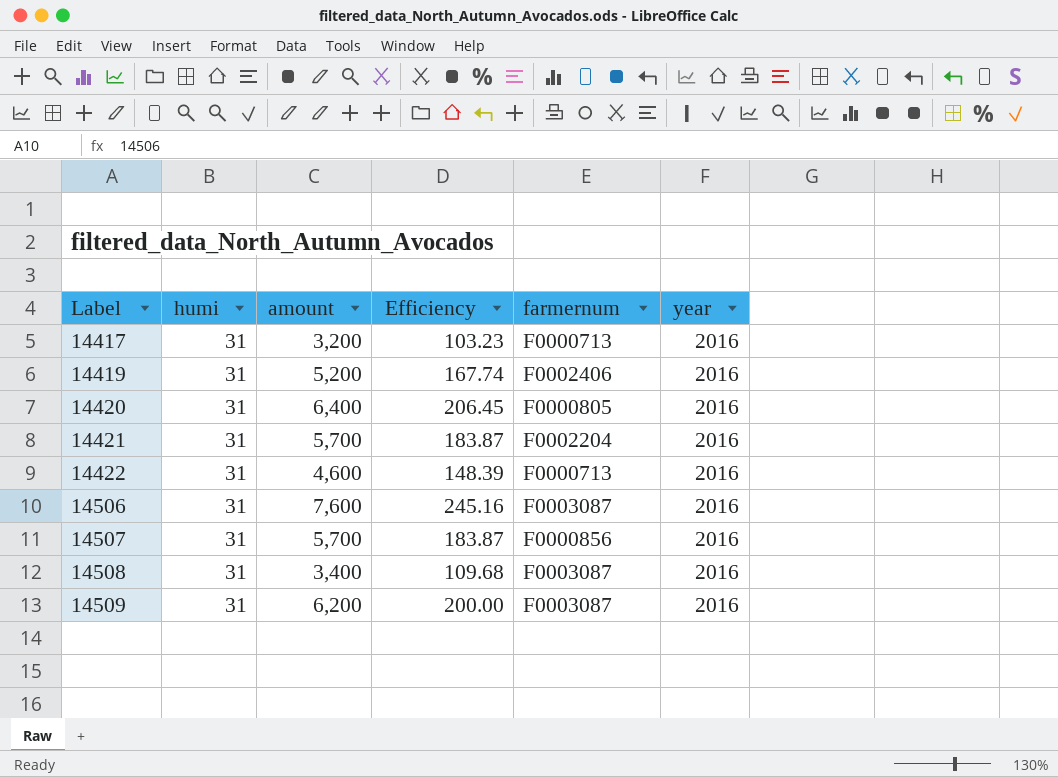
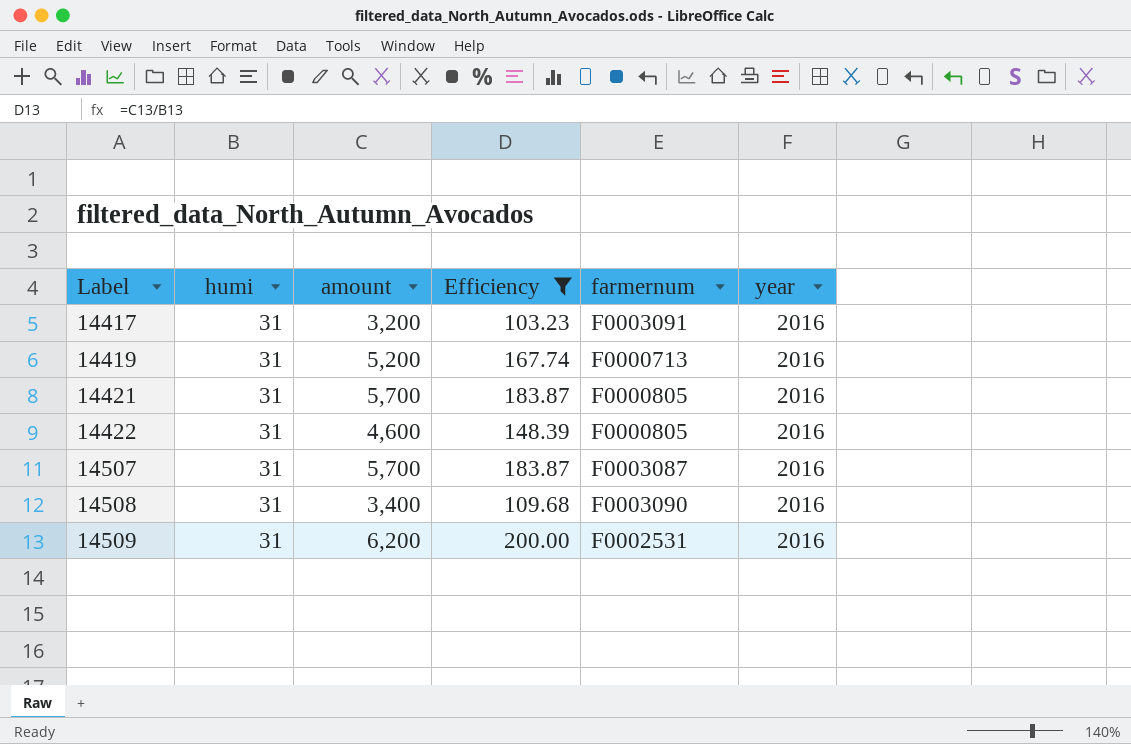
filter: none -> Efficiency <= 200.00
14417 | farmernum: F0000713 -> F0003091
14419 | farmernum: F0002406 -> F0000713
14421 | farmernum: F0002204 -> F0000805
14422 | farmernum: F0000713 -> F0000805
14507 | farmernum: F0000856 -> F0003087
14508 | farmernum: F0003087 -> F0003090
14509 | farmernum: F0003087 -> F0002531

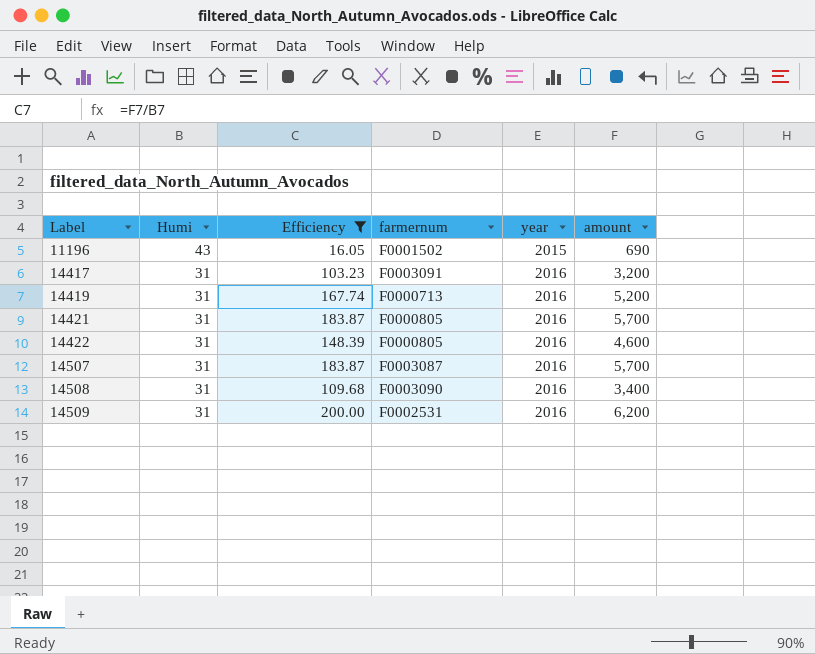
column name: humi -> Humi
column amount | position: 3 -> 6
row 11196: none -> 43 | 16.05 | F0001502 | 2015 | 690

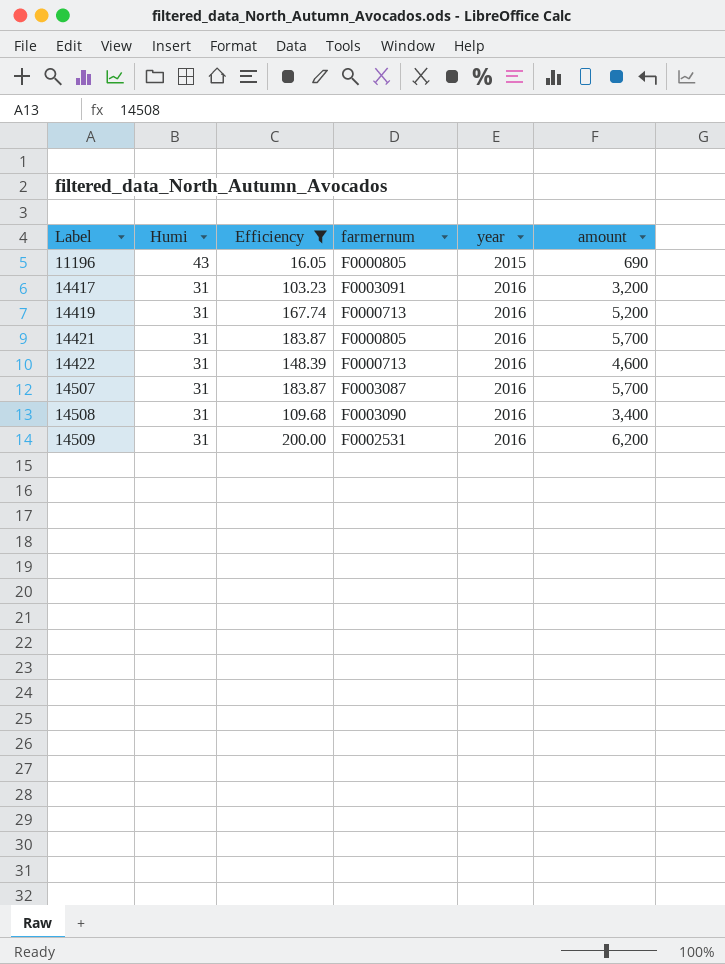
11196 | farmernum: F0001502 -> F0000805
14422 | farmernum: F0000805 -> F0000713

